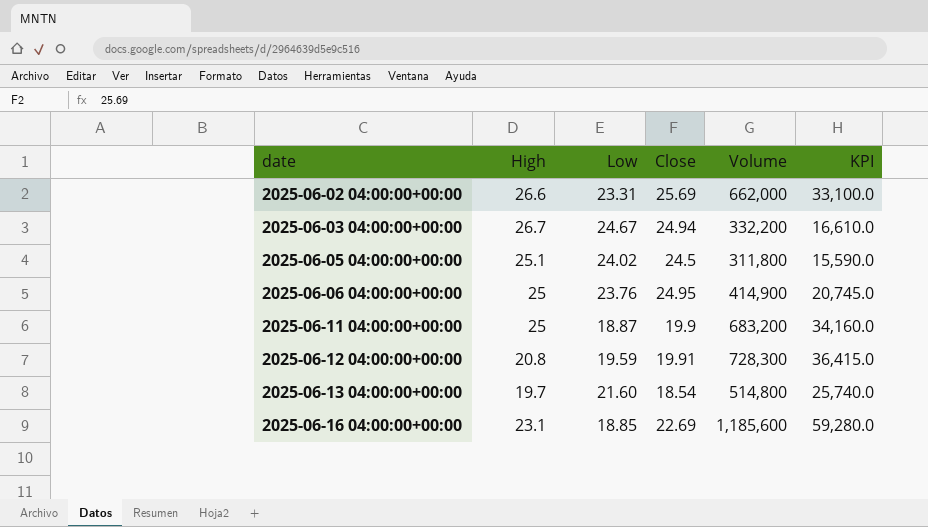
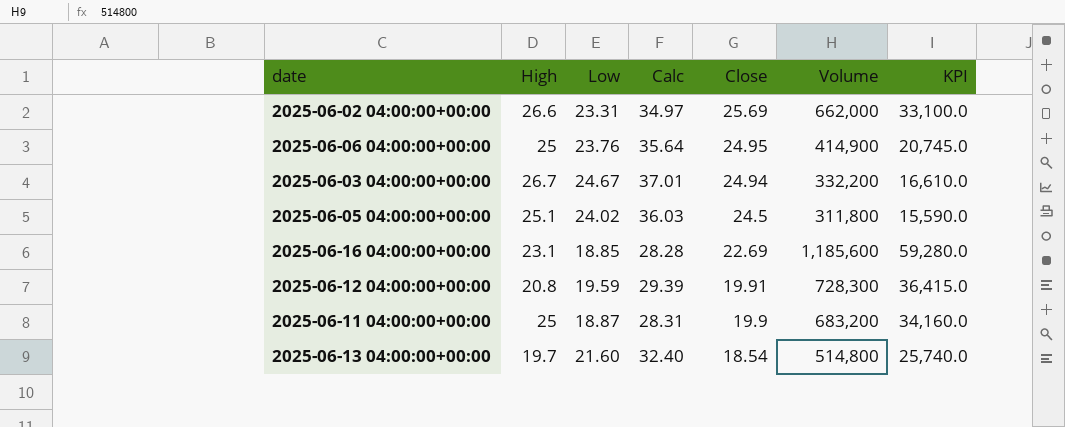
row order: date ascending -> Close descending
column Calc | formula: none -> [Low] * 1.5

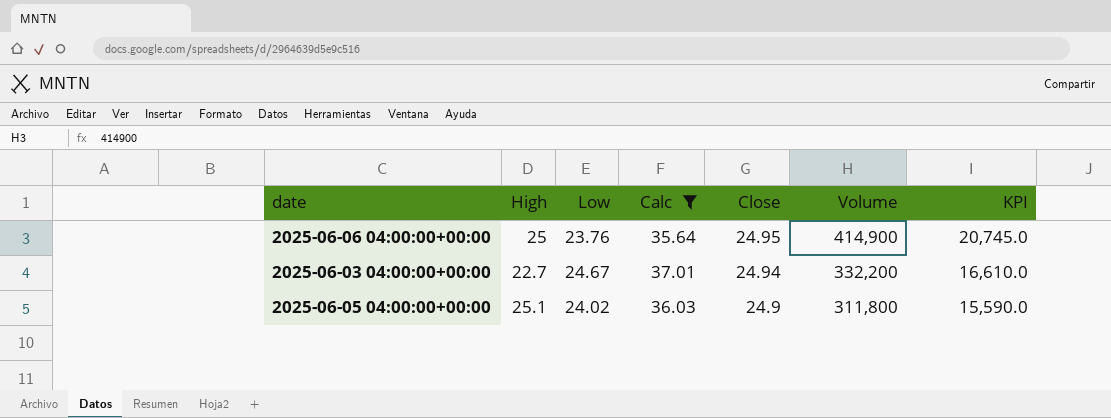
filter: none -> Calc >= 35.64
2025-06-03 04:00:00+00:00 | High: 26.7 -> 22.7
2025-06-05 04:00:00+00:00 | Close: 24.5 -> 24.9

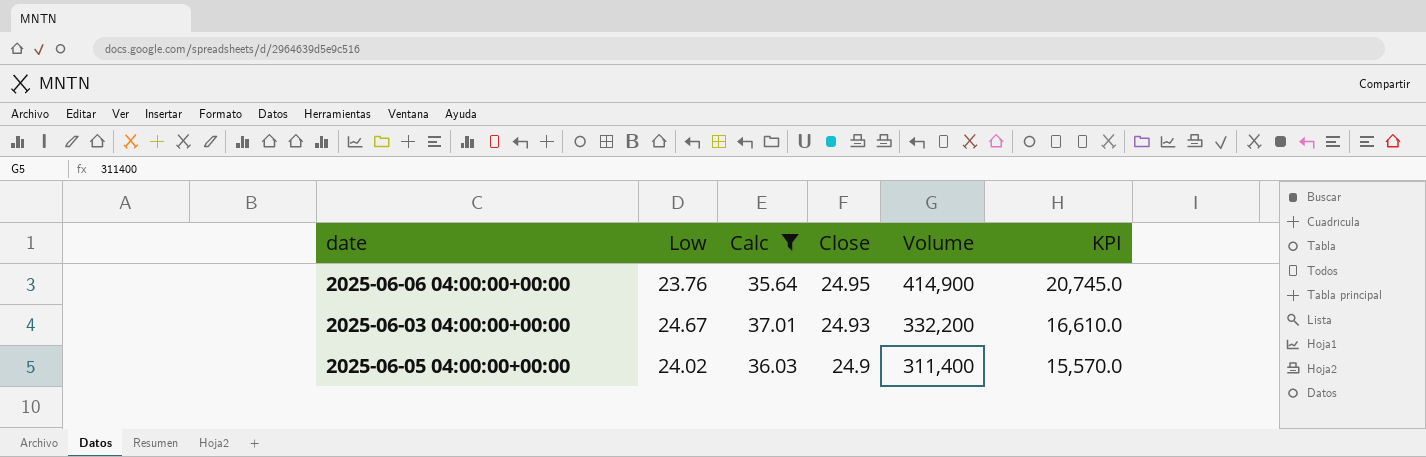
column High | position: 2 -> none
2025-06-03 04:00:00+00:00 | Close: 24.94 -> 24.93
2025-06-05 04:00:00+00:00 | Volume: 311,800 -> 311,400
2025-06-05 04:00:00+00:00 | KPI: 15,590.0 -> 15,570.0

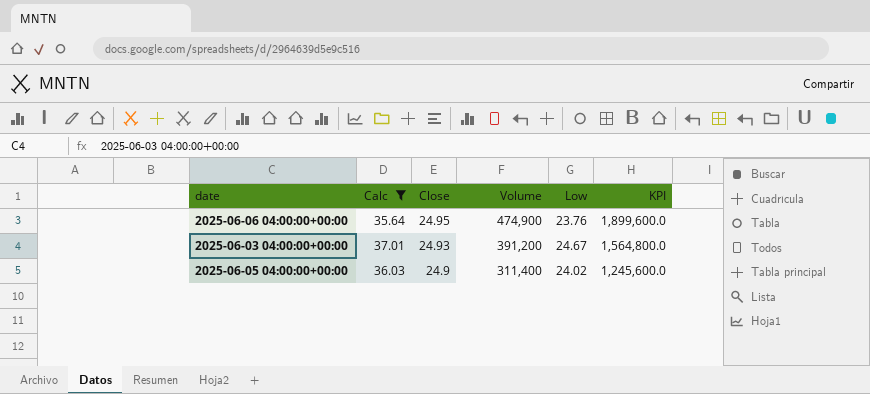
column Low | position: 2 -> 5
column KPI | formula: [Volume] * 0.05 -> [Volume] * 4
2025-06-06 04:00:00+00:00 | Volume: 414,900 -> 474,900
2025-06-03 04:00:00+00:00 | Volume: 332,200 -> 391,200

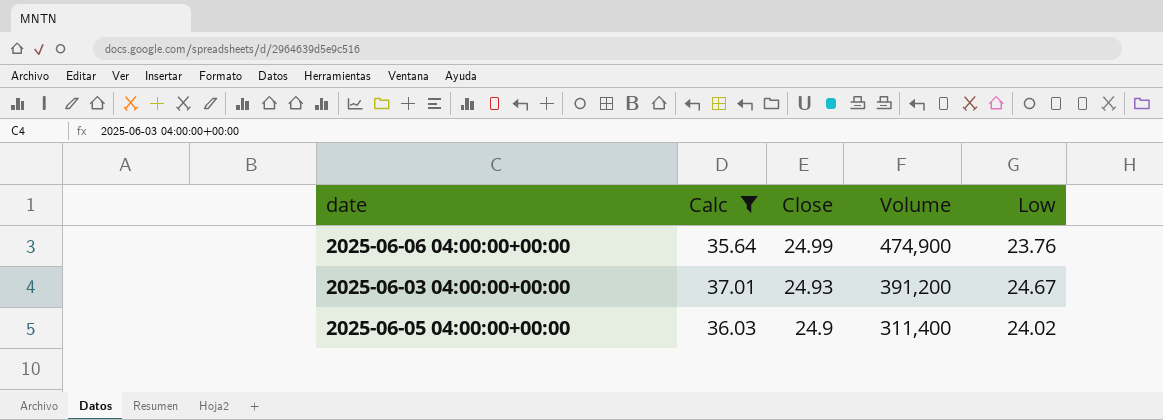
column KPI | formula: [Volume] * 4 -> none
2025-06-06 04:00:00+00:00 | Close: 24.95 -> 24.99

